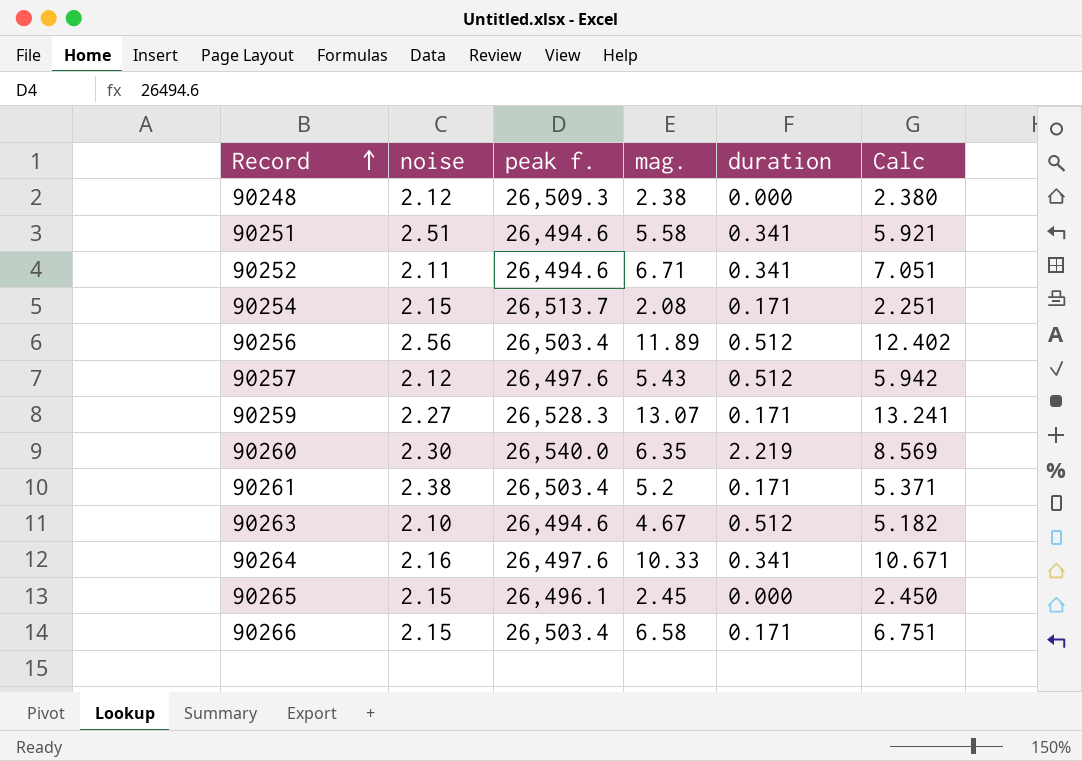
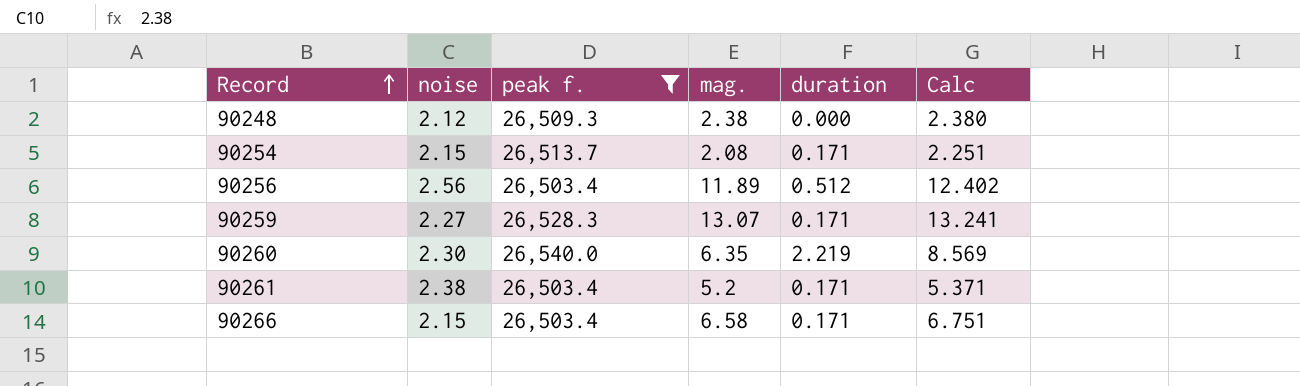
filter: none -> peak f. >= 26,503.4

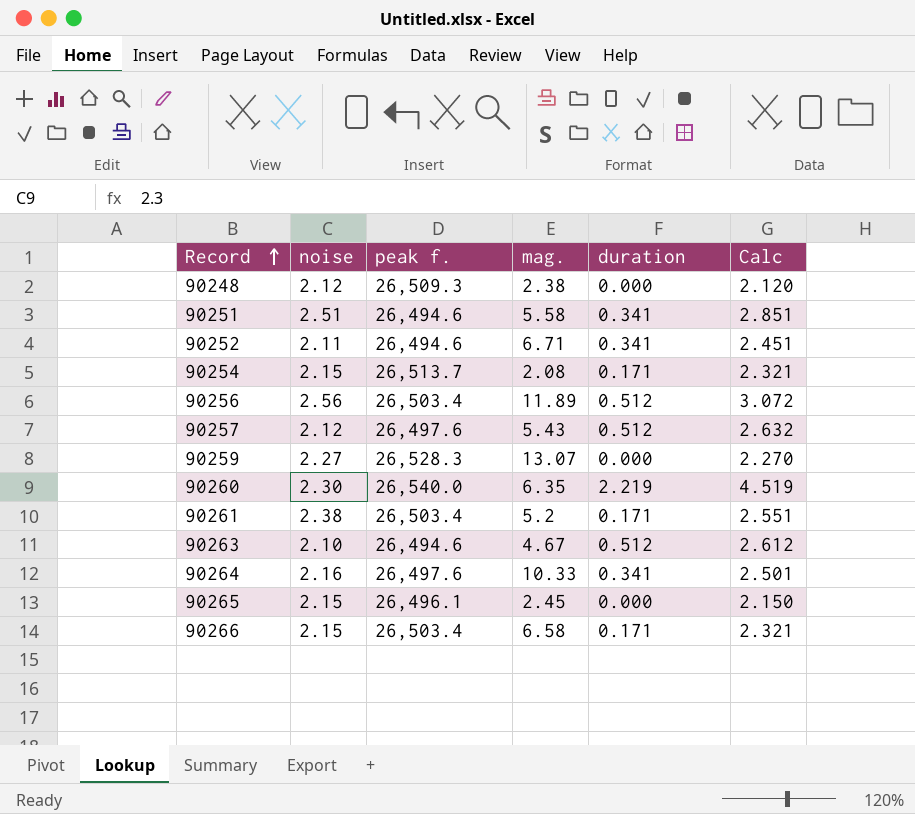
filter: peak f. >= 26,503.4 -> none
column Calc | formula: [mag.] + [duration] -> [noise] + [duration]
90259 | duration: 0.171 -> 0.000

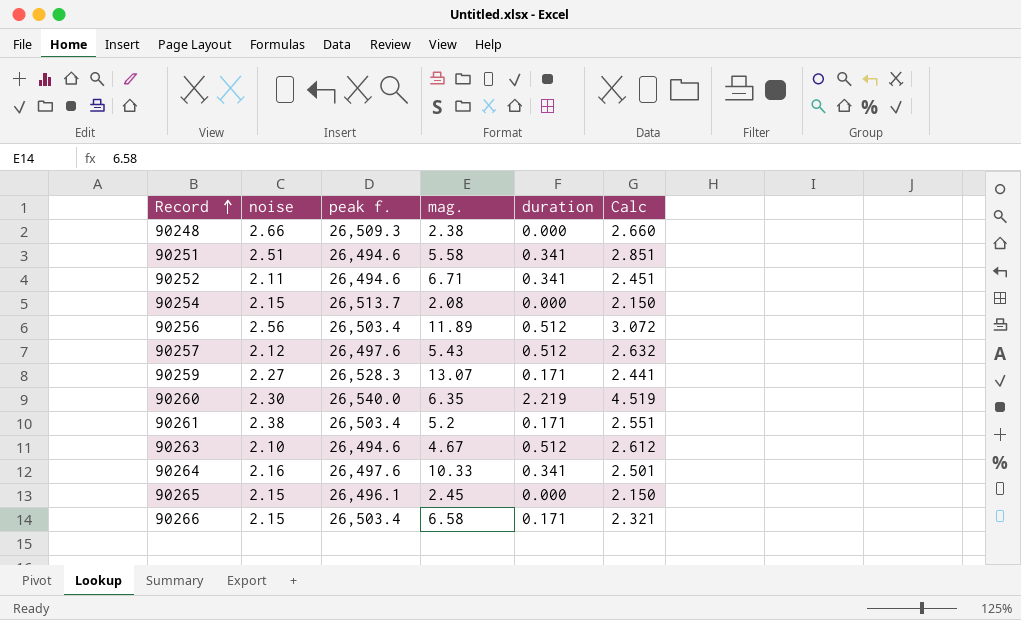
90248 | noise: 2.12 -> 2.66
90248 | Calc: 2.120 -> 2.660
90254 | duration: 0.171 -> 0.000
90254 | Calc: 2.321 -> 2.150
90259 | duration: 0.000 -> 0.171
90259 | Calc: 2.270 -> 2.441

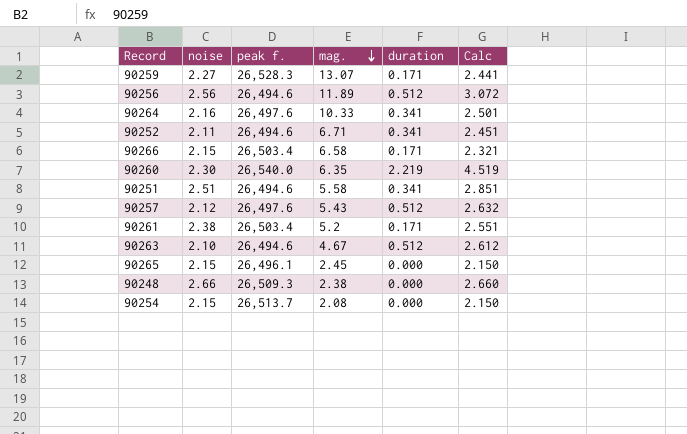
row order: Record ascending -> mag. descending
90256 | peak f.: 26,503.4 -> 26,494.6

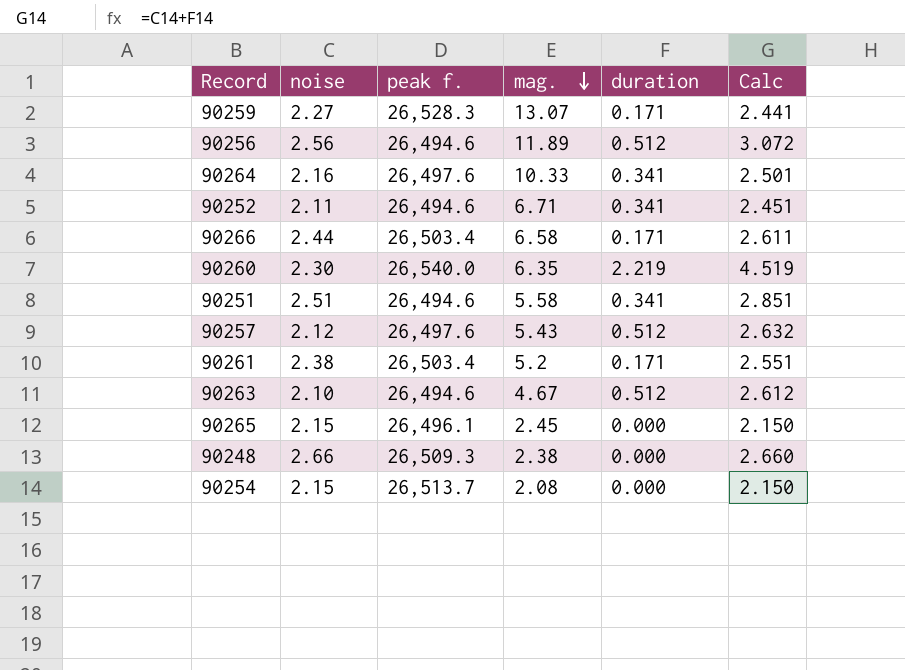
90266 | noise: 2.15 -> 2.44
90266 | Calc: 2.321 -> 2.611

